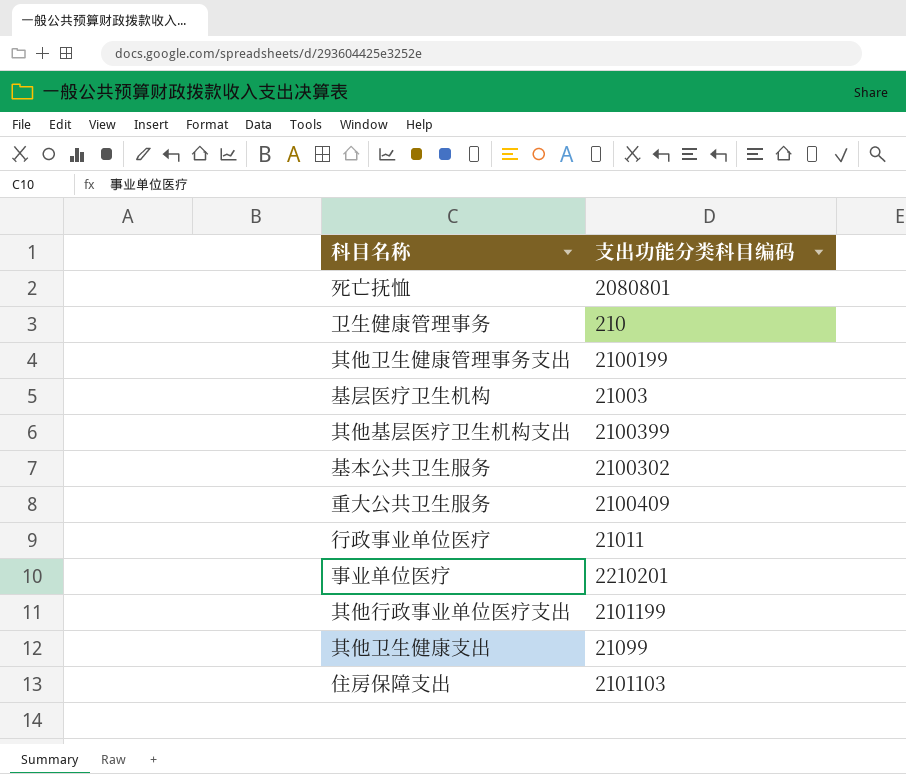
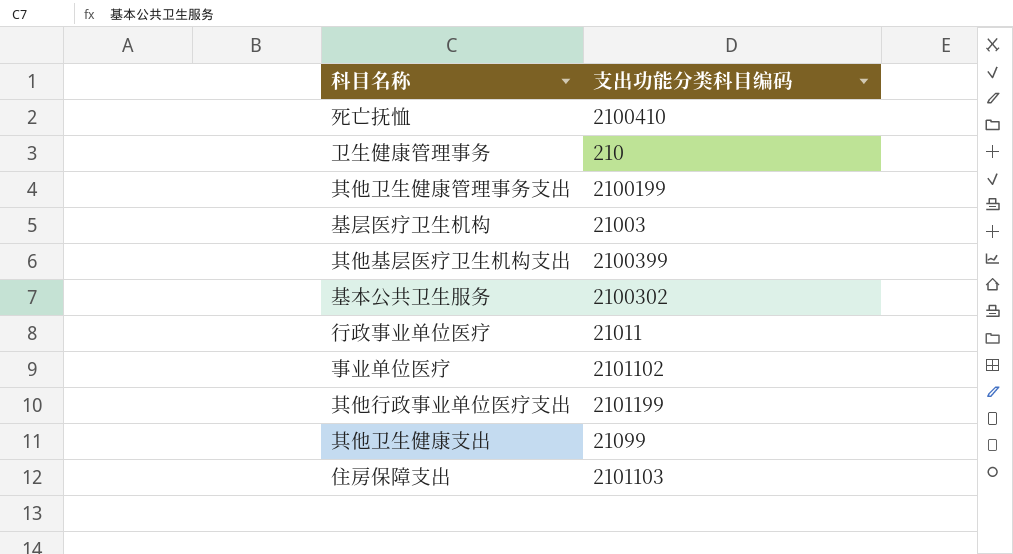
row 重大公共卫生服务: 2100409 -> none
死亡抚恤 | 支出功能分类科目编码: 2080801 -> 2100410
事业单位医疗 | 支出功能分类科目编码: 2210201 -> 2101102

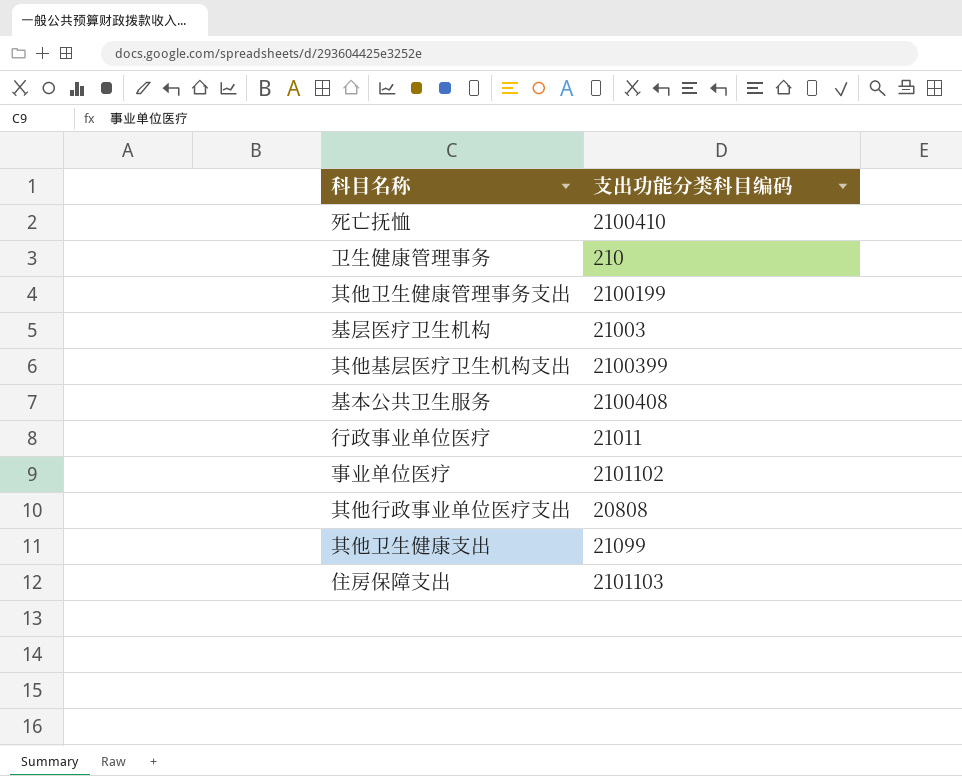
基本公共卫生服务 | 支出功能分类科目编码: 2100302 -> 2100408
其他行政事业单位医疗支出 | 支出功能分类科目编码: 2101199 -> 20808

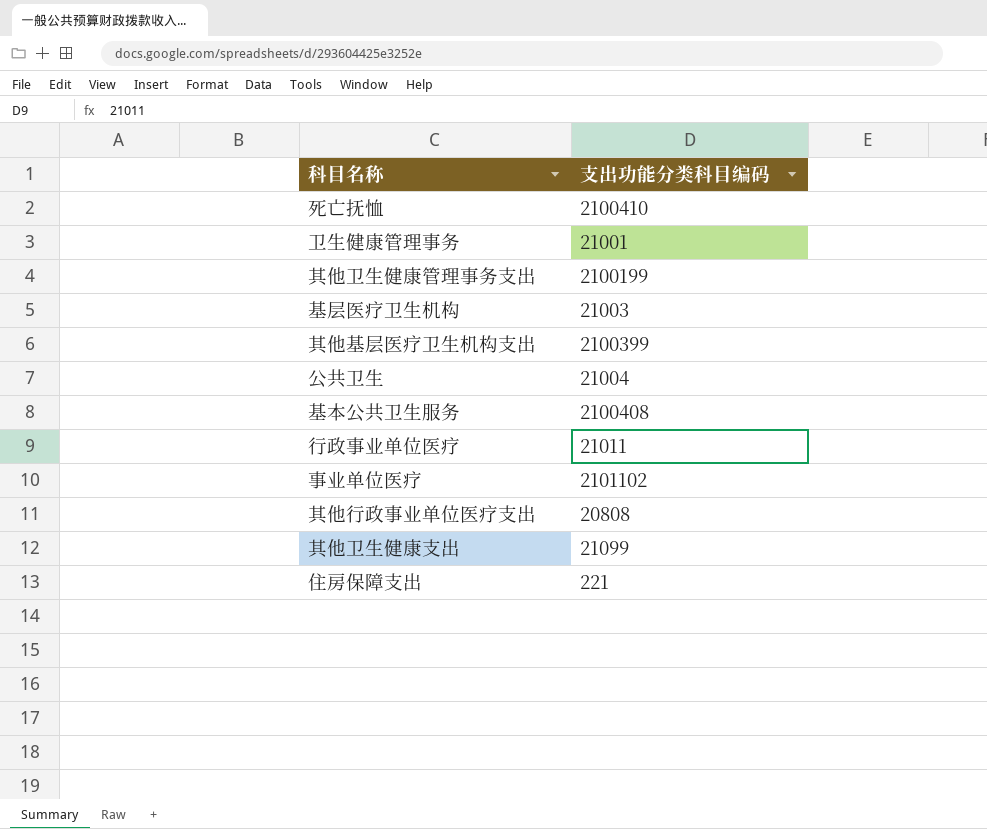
卫生健康管理事务 | 支出功能分类科目编码: 210 -> 21001
row 公共卫生: none -> 21004
住房保障支出 | 支出功能分类科目编码: 2101103 -> 221

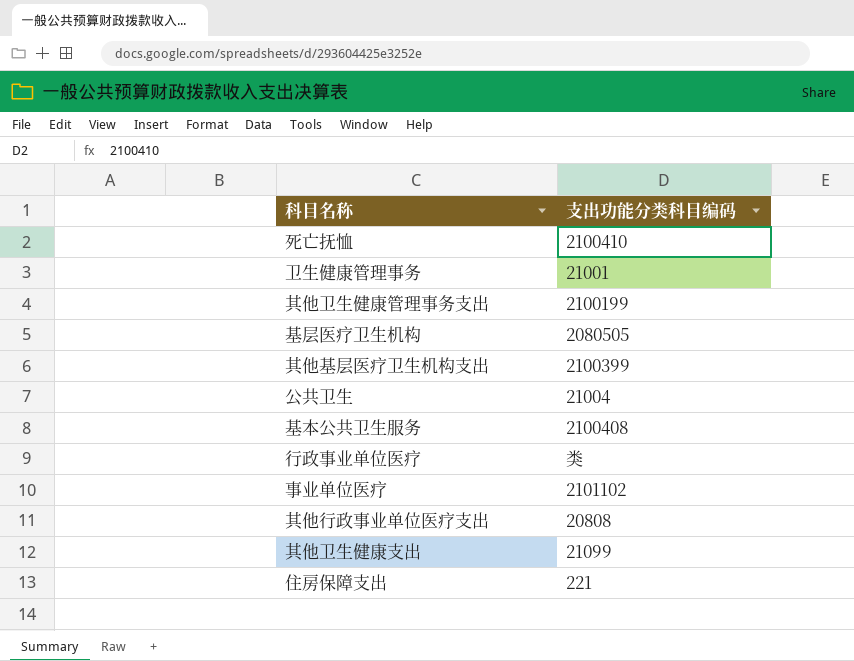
基层医疗卫生机构 | 支出功能分类科目编码: 21003 -> 2080505
行政事业单位医疗 | 支出功能分类科目编码: 21011 -> 类

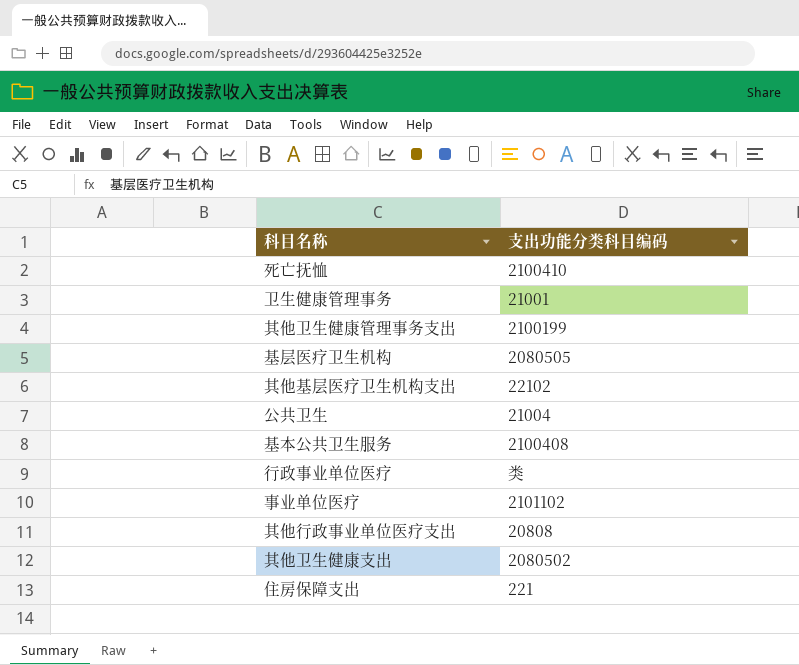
其他基层医疗卫生机构支出 | 支出功能分类科目编码: 2100399 -> 22102
其他卫生健康支出 | 支出功能分类科目编码: 21099 -> 2080502

